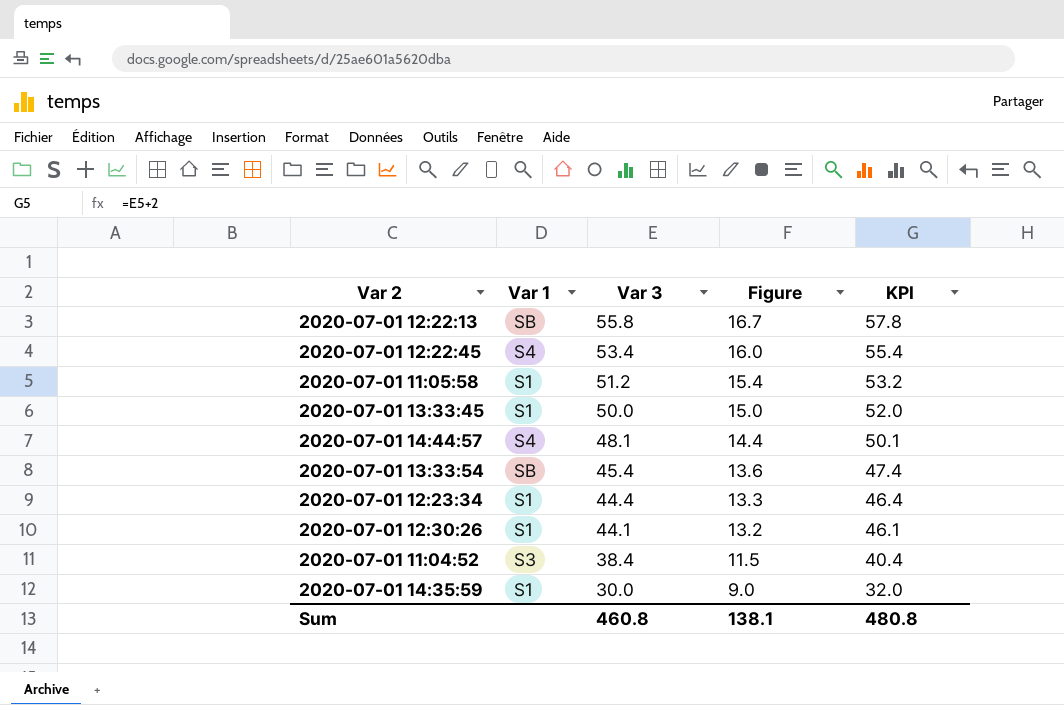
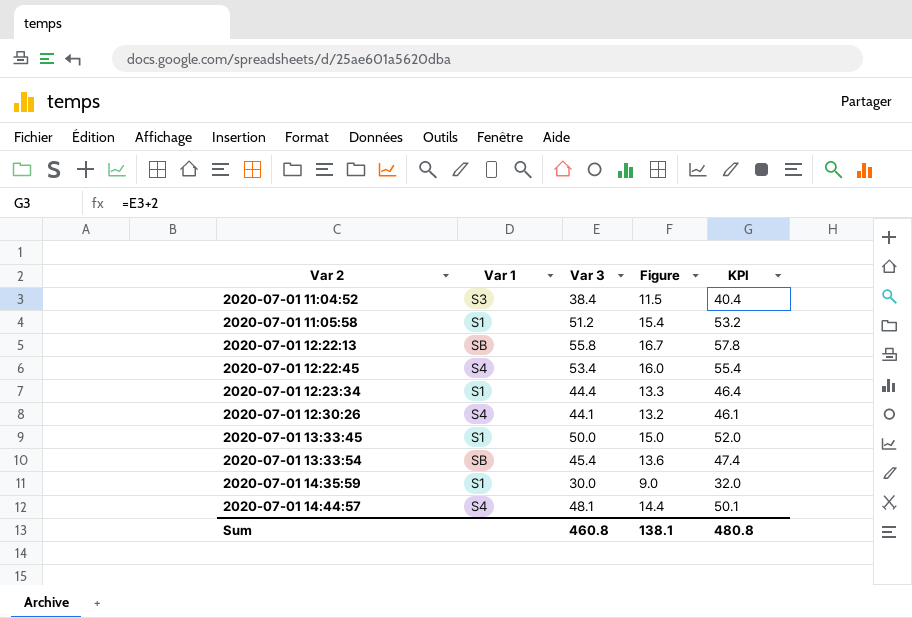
row order: Var 3 descending -> Var 2 ascending
2020-07-01 12:30:26 | Var 1: S1 -> S4

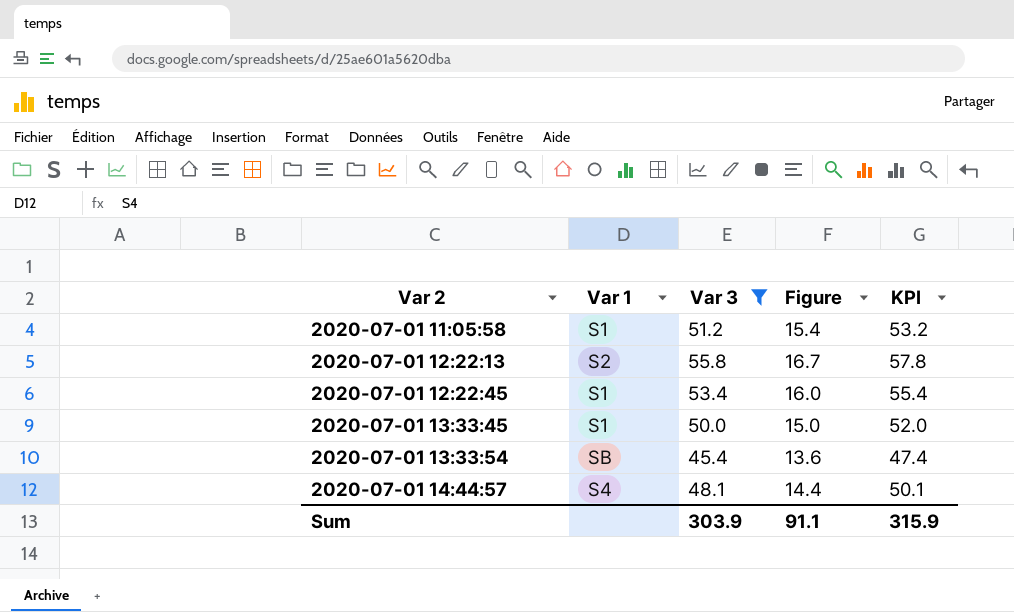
filter: none -> Var 3 >= 45.4
2020-07-01 12:22:13 | Var 1: SB -> S2
2020-07-01 12:22:45 | Var 1: S4 -> S1
Sum | Var 3: 460.8 -> 303.9
Sum | Figure: 138.1 -> 91.1
Sum | KPI: 480.8 -> 315.9

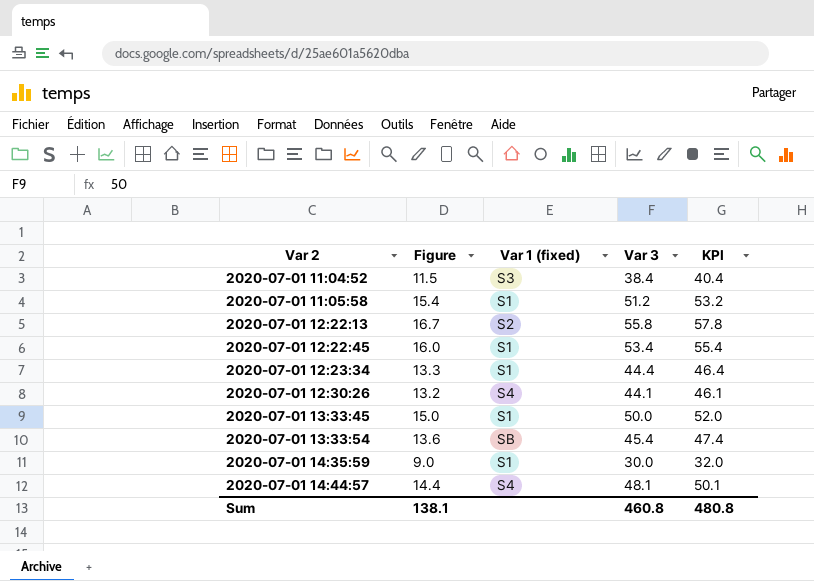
filter: Var 3 >= 45.4 -> none
column Figure | position: 4 -> 2
column name: Var 1 -> Var 1 (fixed)
Sum | Figure: 91.1 -> 138.1
Sum | Var 3: 303.9 -> 460.8
Sum | KPI: 315.9 -> 480.8

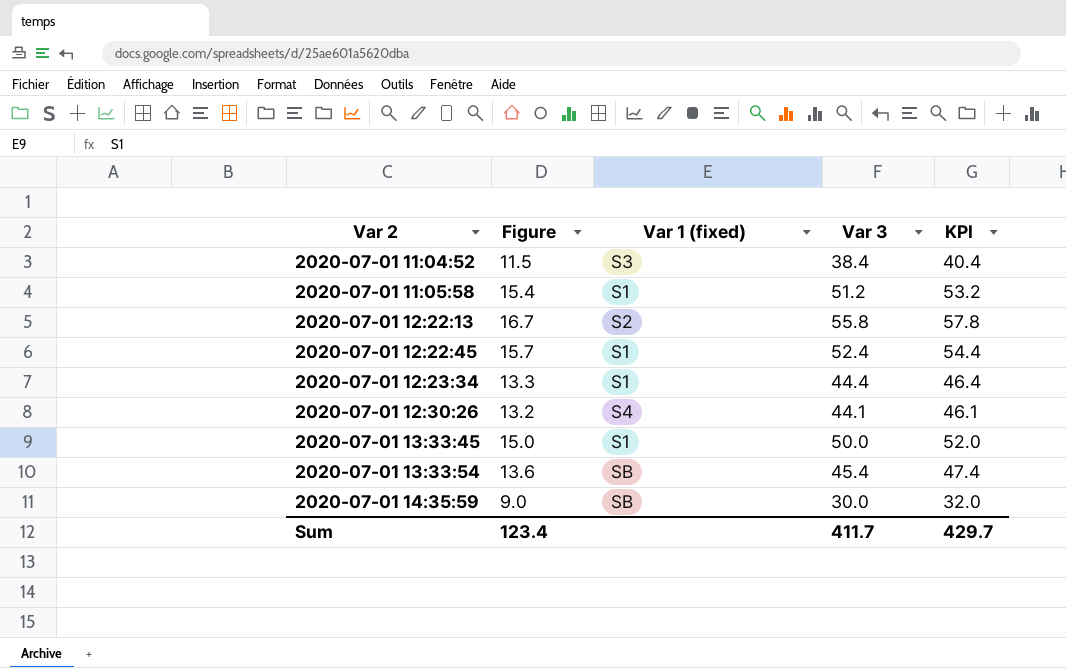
row 2020-07-01 14:44:57: 14.4 | S4 | 48.1 | 50.1 -> none
2020-07-01 12:22:45 | Figure: 16.0 -> 15.7
2020-07-01 12:22:45 | Var 3: 53.4 -> 52.4
2020-07-01 12:22:45 | KPI: 55.4 -> 54.4
2020-07-01 14:35:59 | Var 1 (fixed): S1 -> SB
Sum | Figure: 138.1 -> 123.4
Sum | Var 3: 460.8 -> 411.7
Sum | KPI: 480.8 -> 429.7

